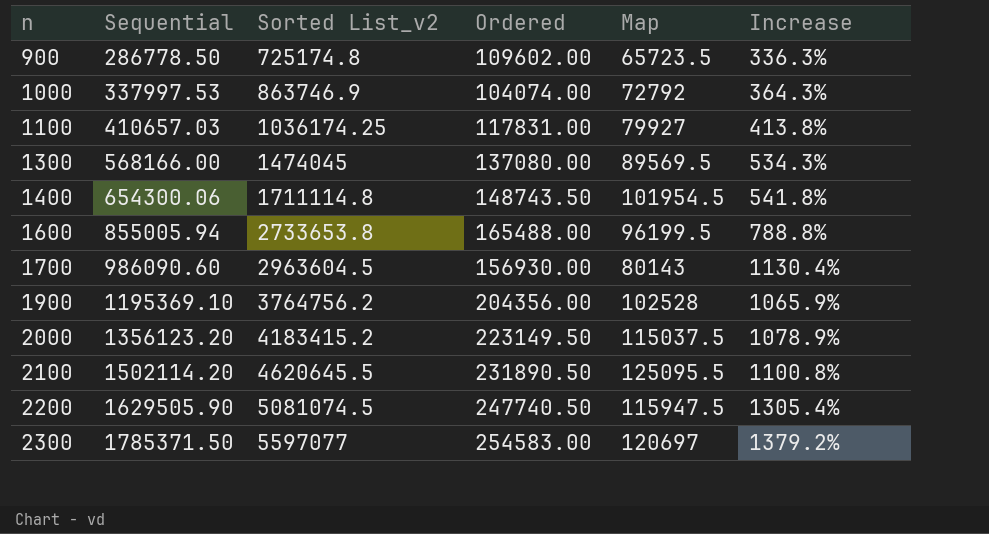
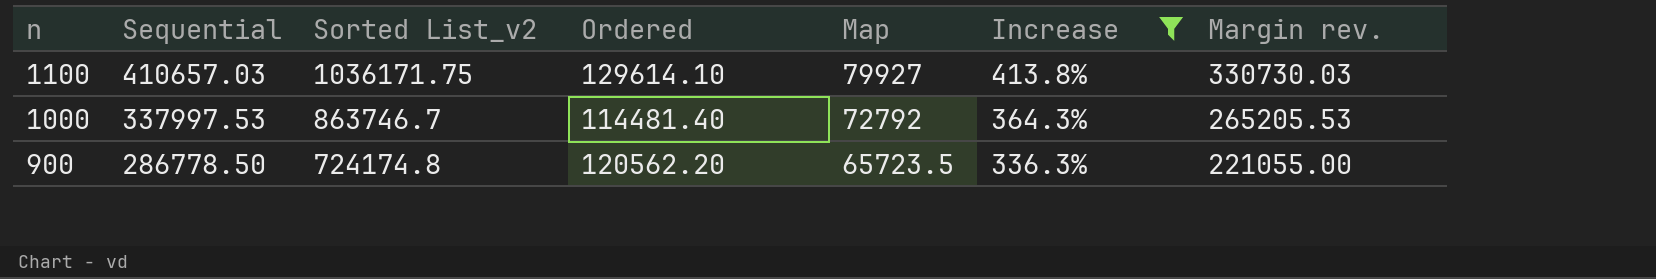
filter: none -> Increase <= 413.8%
row order: n ascending -> n descending
column Margin rev. | formula: none -> [Sequential] - [Map]
1100 | Sorted List_v2: 1036174.25 -> 1036171.75
1100 | Ordered: 117831.00 -> 129614.10
1000 | Sorted List_v2: 863746.9 -> 863746.7
1000 | Ordered: 104074.00 -> 114481.40
900 | Sorted List_v2: 725174.8 -> 724174.8
900 | Ordered: 109602.00 -> 120562.20

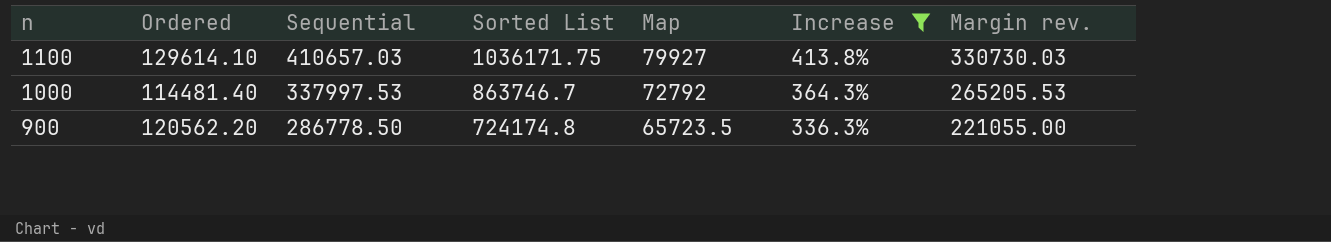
column Ordered | position: 4 -> 2
column name: Sorted List_v2 -> Sorted List

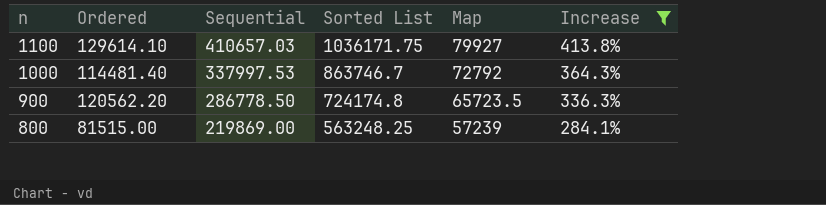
column Margin rev. | formula: [Sequential] - [Map] -> none
row 800: none -> 81515.00 | 219869.00 | 563248.25 | 57239 | 284.1%

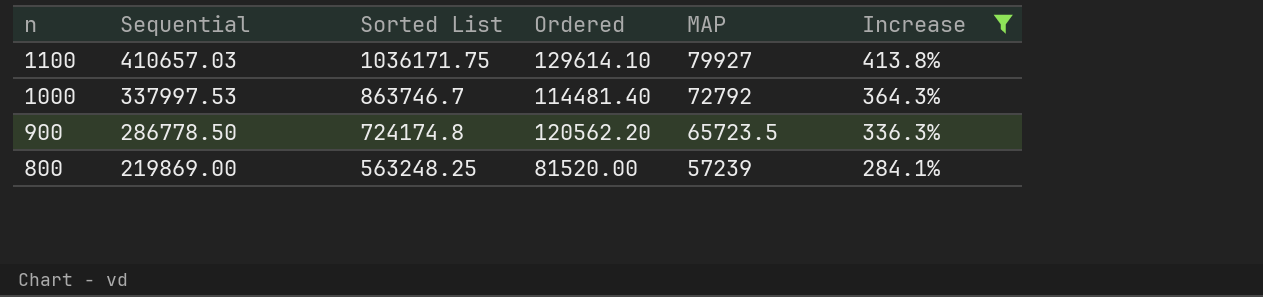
column Ordered | position: 2 -> 4
column name: Map -> MAP
800 | Ordered: 81515.00 -> 81520.00

